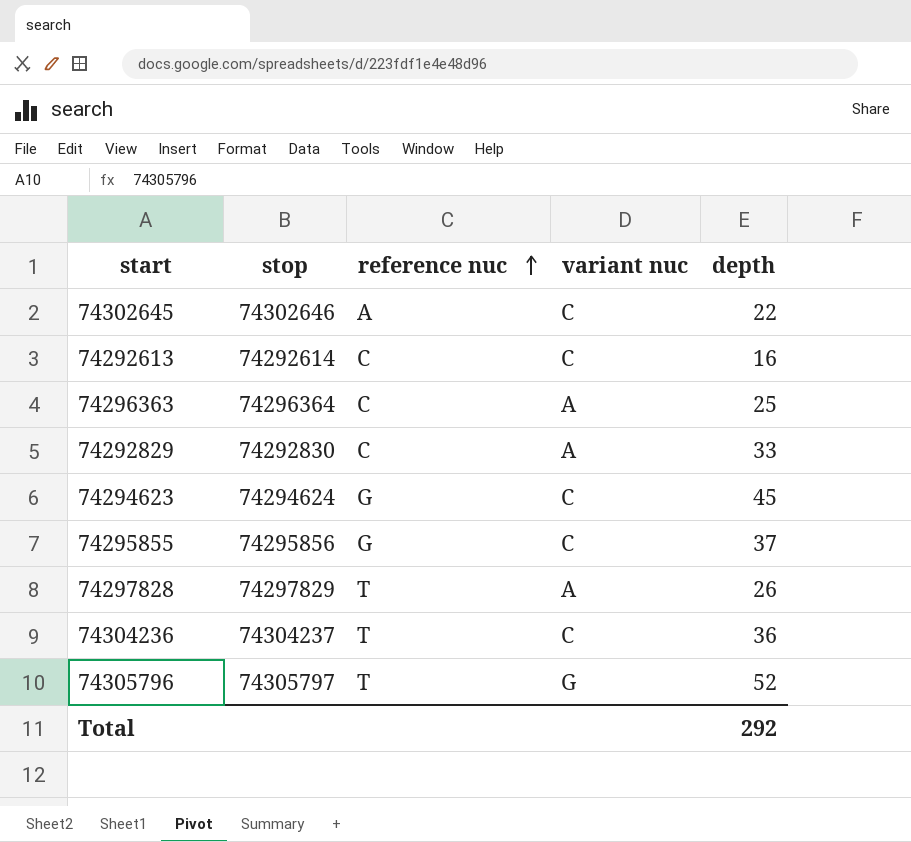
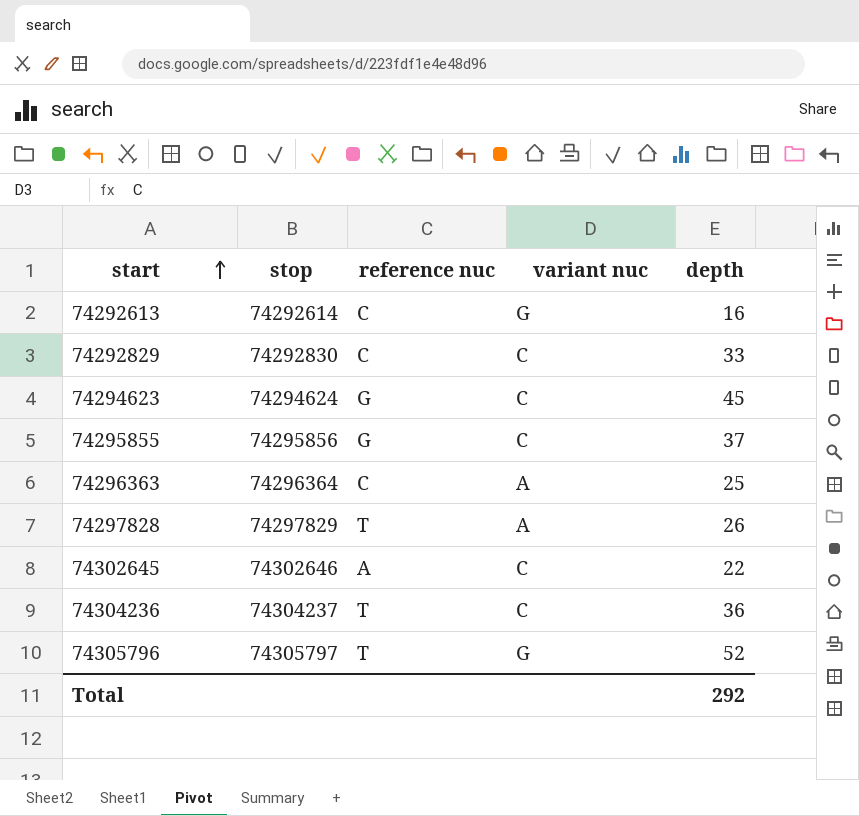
row order: reference nuc ascending -> start ascending
74292613 | variant nuc: C -> G
74292829 | variant nuc: A -> C

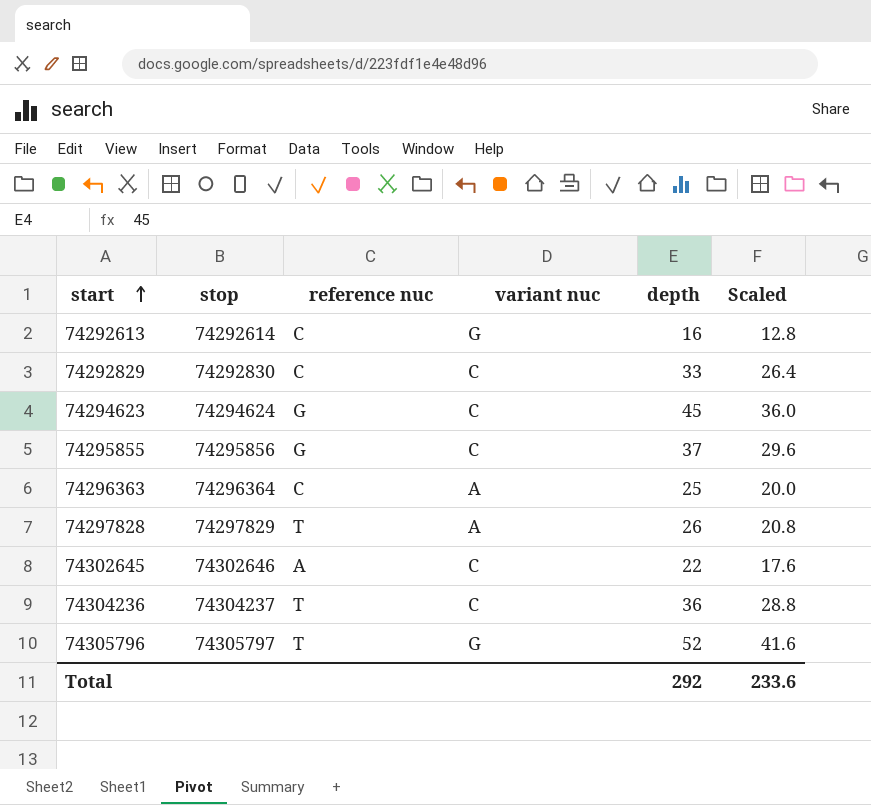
column Scaled | formula: none -> [depth] * 0.8

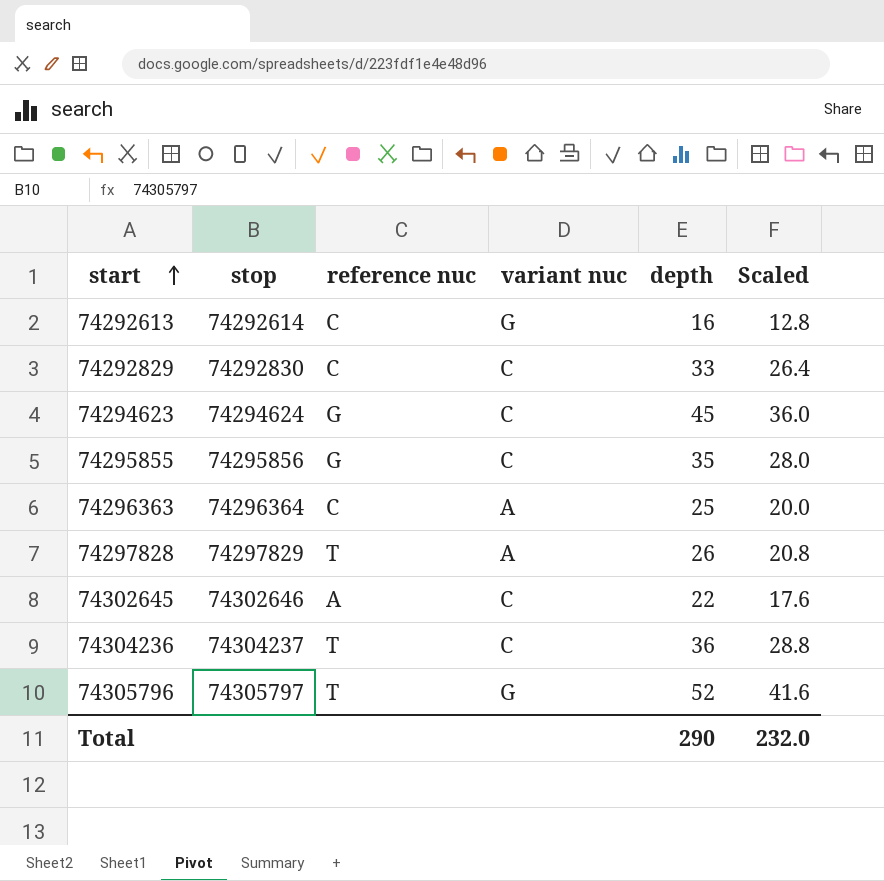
74295855 | depth: 37 -> 35
74295855 | Scaled: 29.6 -> 28.0
Total | depth: 292 -> 290
Total | Scaled: 233.6 -> 232.0

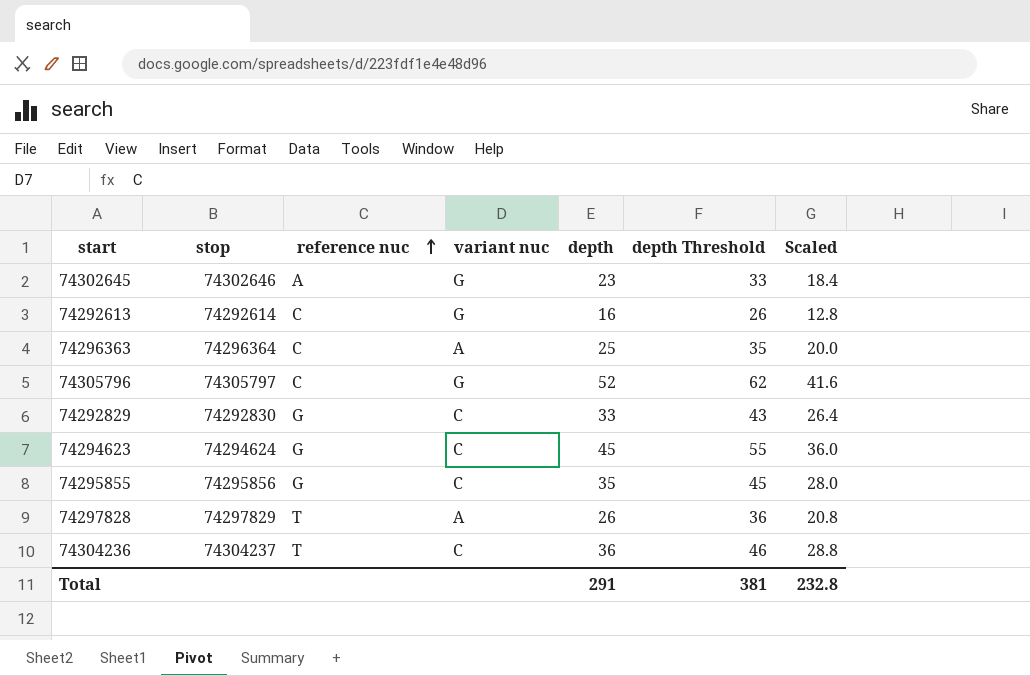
row order: start ascending -> reference nuc ascending
column depth Threshold | formula: none -> [depth] + 10
74302645 | variant nuc: C -> G
74302645 | depth: 22 -> 23
74302645 | Scaled: 17.6 -> 18.4
74305796 | reference nuc: T -> C
74292829 | reference nuc: C -> G
Total | depth: 290 -> 291
Total | Scaled: 232.0 -> 232.8

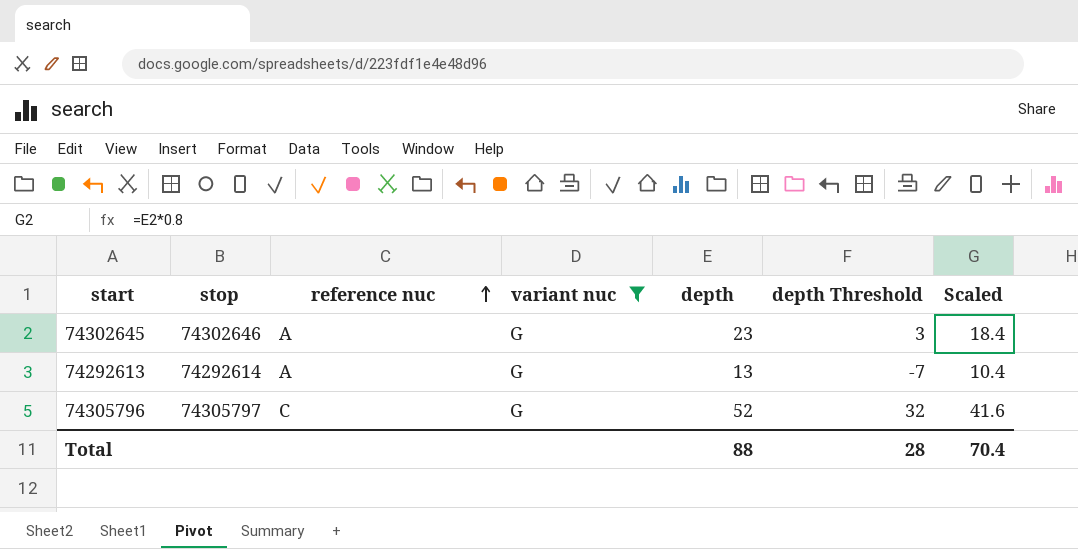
filter: none -> variant nuc = G
column depth Threshold | formula: [depth] + 10 -> [depth] - 20
74292613 | reference nuc: C -> A
74292613 | depth: 16 -> 13
74292613 | Scaled: 12.8 -> 10.4
Total | depth: 291 -> 88
Total | depth Threshold: 381 -> 28
Total | Scaled: 232.8 -> 70.4

